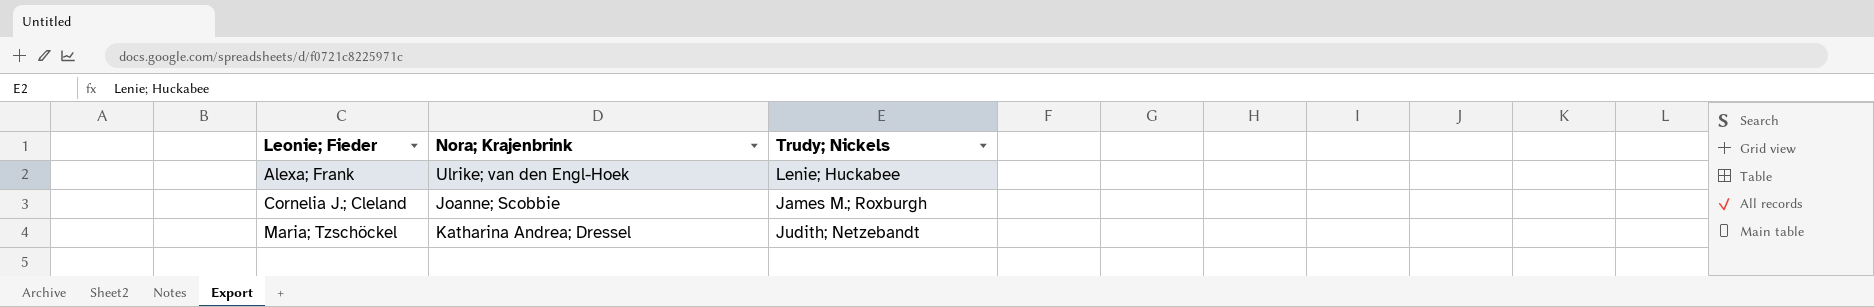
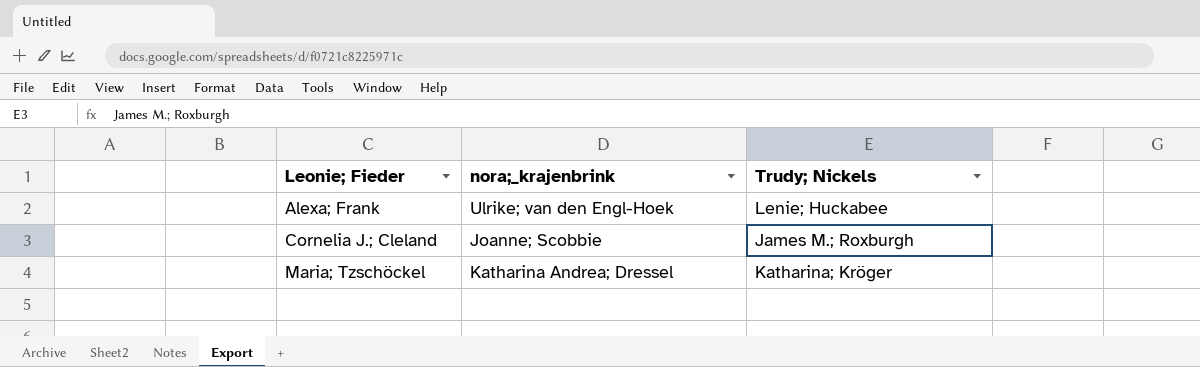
column name: Nora; Krajenbrink -> nora;_krajenbrink
Maria; Tzschöckel | Trudy; Nickels: Judith; Netzebandt -> Katharina; Kröger

